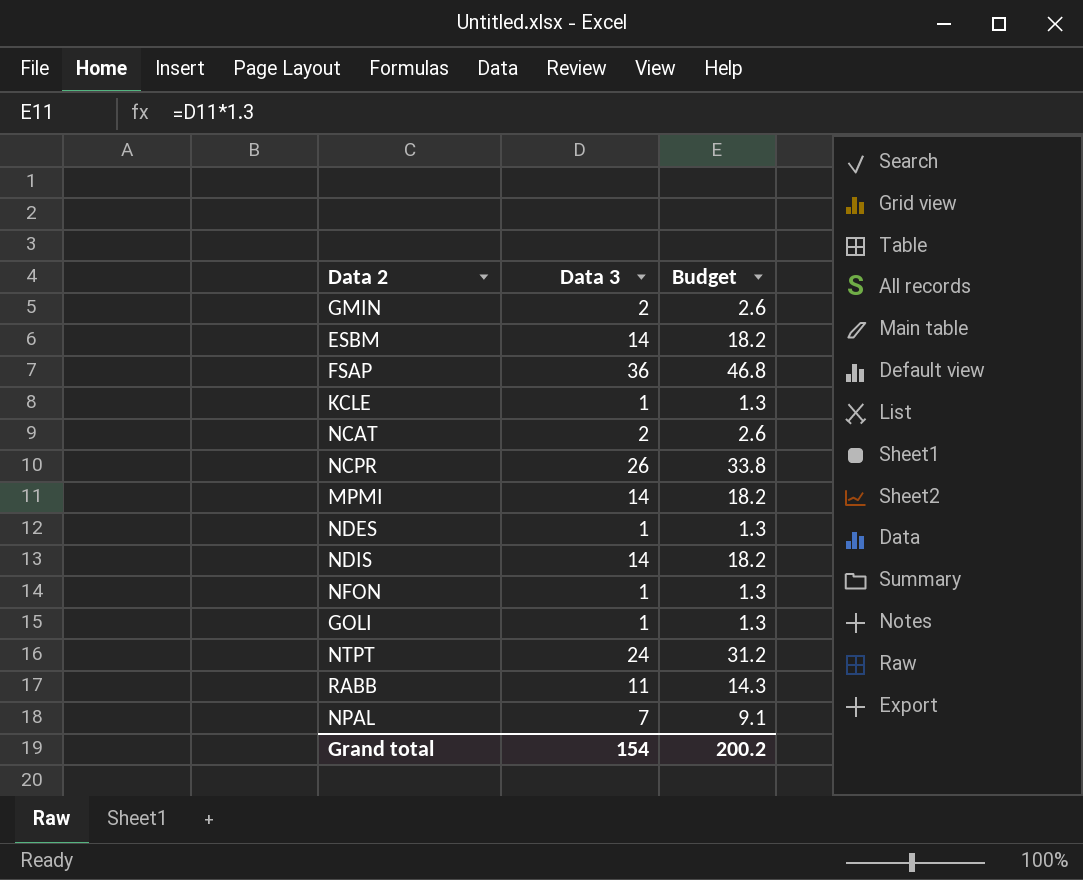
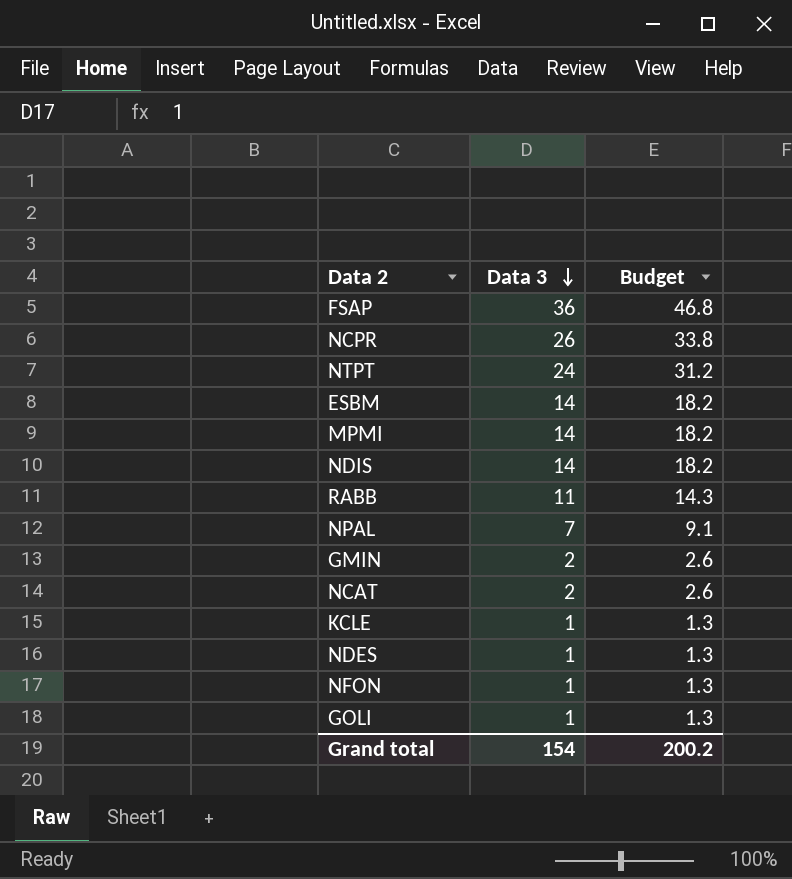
row order: none -> Data 3 descending

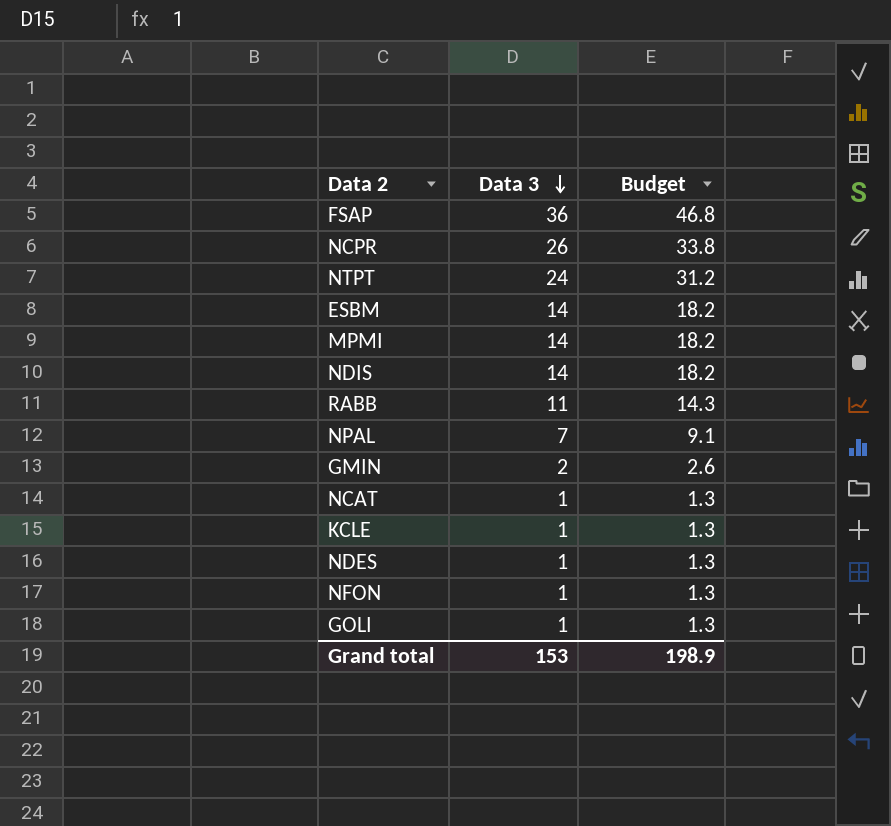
NCAT | Data 3: 2 -> 1
NCAT | Budget: 2.6 -> 1.3
Grand total | Data 3: 154 -> 153
Grand total | Budget: 200.2 -> 198.9

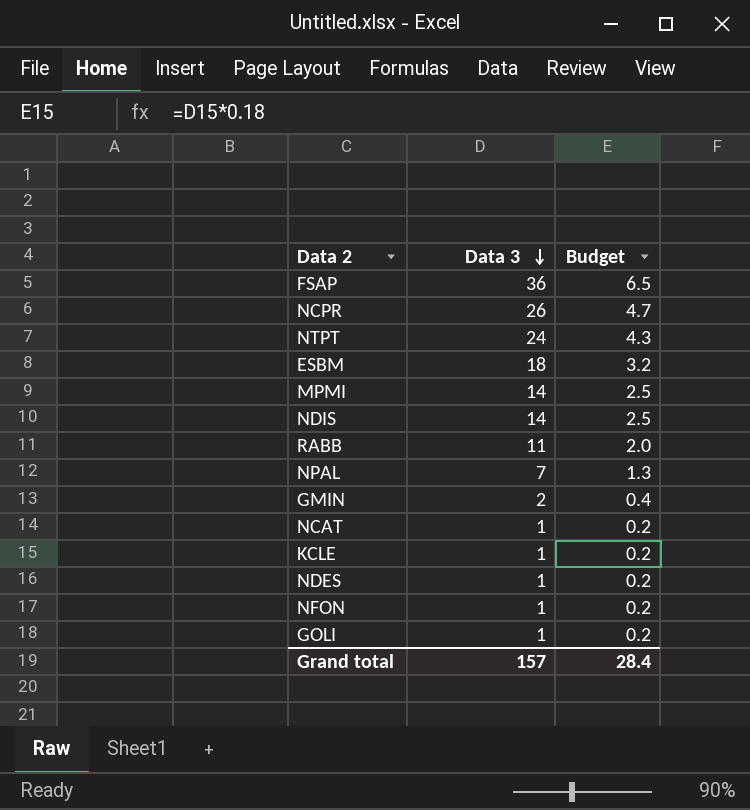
column Budget | formula: [Data 3] * 1.3 -> [Data 3] * 0.18
ESBM | Data 3: 14 -> 18
Grand total | Data 3: 153 -> 157
Grand total | Budget: 198.9 -> 28.4

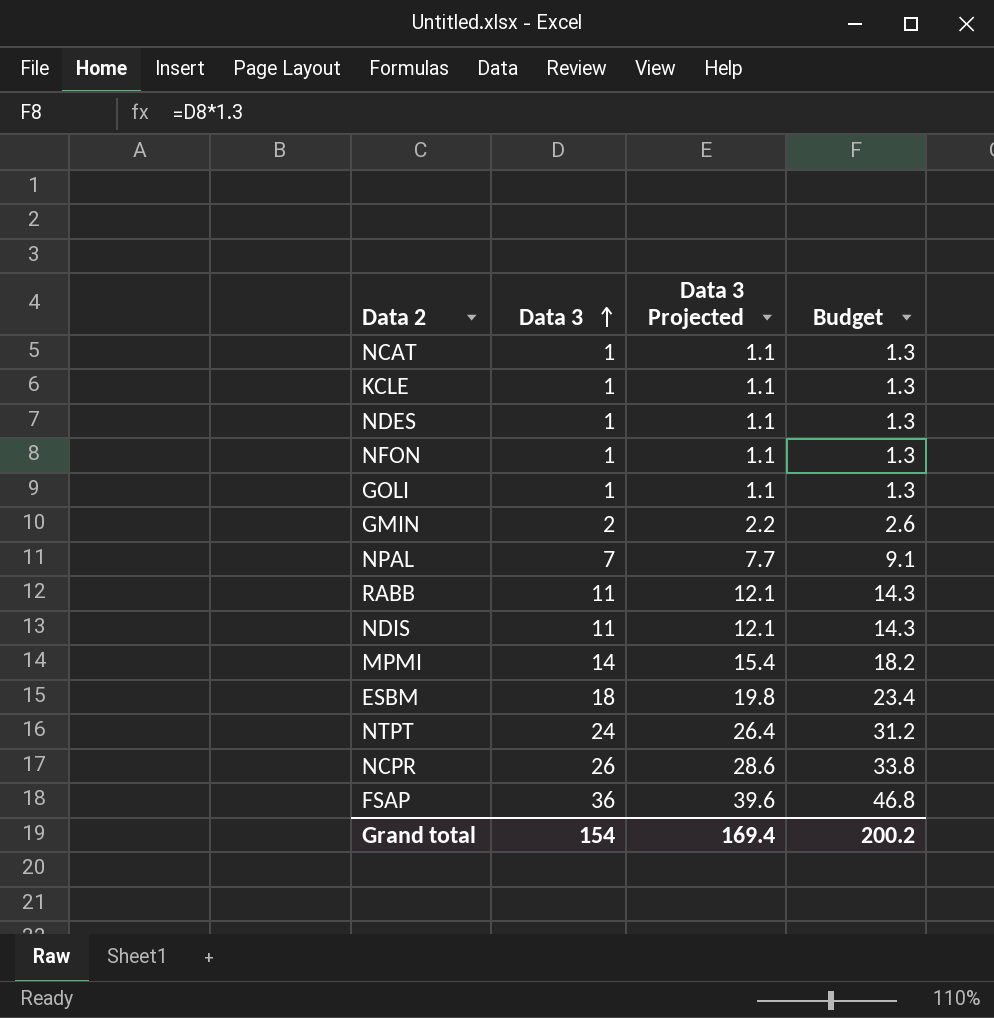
row order: Data 3 descending -> Data 3 ascending
column Data 3 Projected | formula: none -> [Data 3] * 1.1
column Budget | formula: [Data 3] * 0.18 -> [Data 3] * 1.3
NDIS | Data 3: 14 -> 11
Grand total | Data 3: 157 -> 154
Grand total | Budget: 28.4 -> 200.2

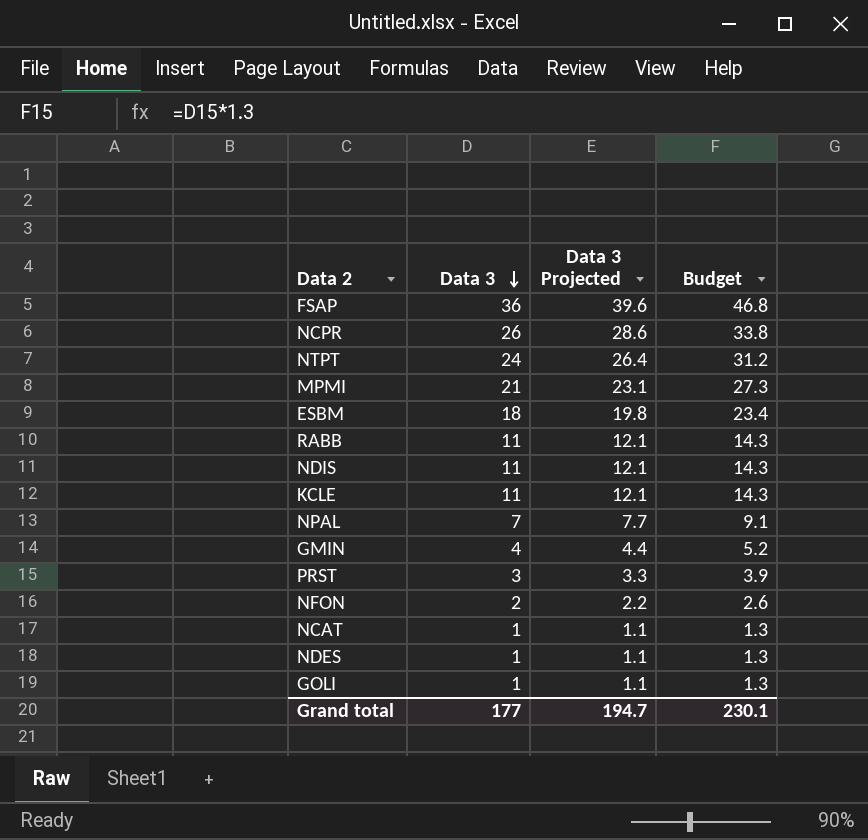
row order: Data 3 ascending -> Data 3 descending
MPMI | Data 3: 14 -> 21
MPMI | Data 3 Projected: 15.4 -> 23.1
MPMI | Budget: 18.2 -> 27.3
KCLE | Data 3: 1 -> 11
KCLE | Data 3 Projected: 1.1 -> 12.1
KCLE | Budget: 1.3 -> 14.3
GMIN | Data 3: 2 -> 4
GMIN | Data 3 Projected: 2.2 -> 4.4
GMIN | Budget: 2.6 -> 5.2
row PRST: none -> 3 | 3.3 | 3.9
NFON | Data 3: 1 -> 2
NFON | Data 3 Projected: 1.1 -> 2.2
NFON | Budget: 1.3 -> 2.6
Grand total | Data 3: 154 -> 177
Grand total | Data 3 Projected: 169.4 -> 194.7
Grand total | Budget: 200.2 -> 230.1

